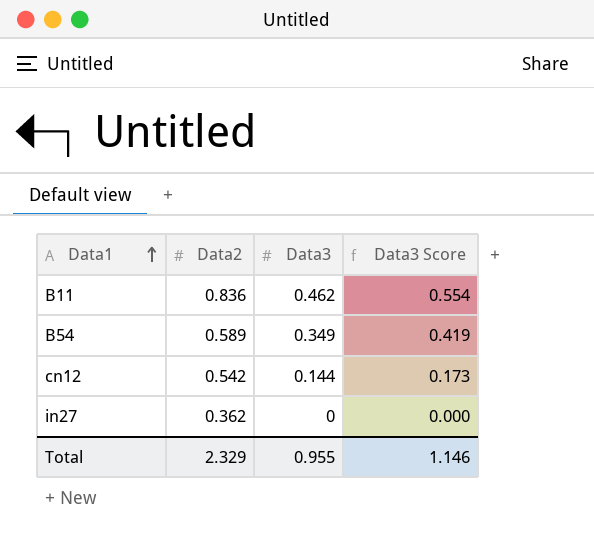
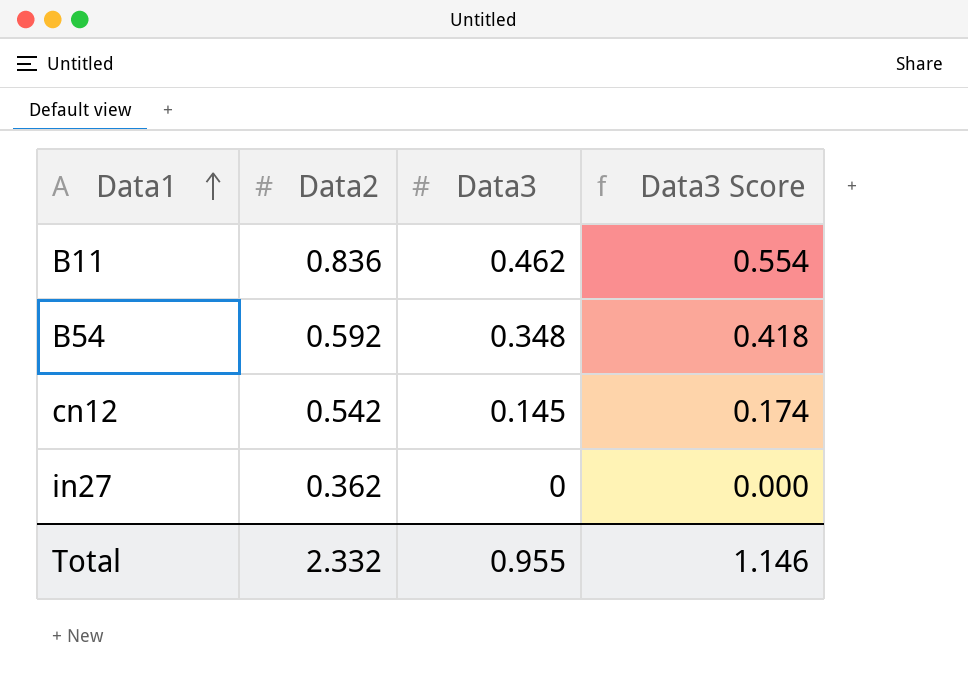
B54 | Data2: 0.589 -> 0.592
B54 | Data3: 0.349 -> 0.348
B54 | Data3 Score: 0.419 -> 0.418
cn12 | Data3: 0.144 -> 0.145
cn12 | Data3 Score: 0.173 -> 0.174
Total | Data2: 2.329 -> 2.332

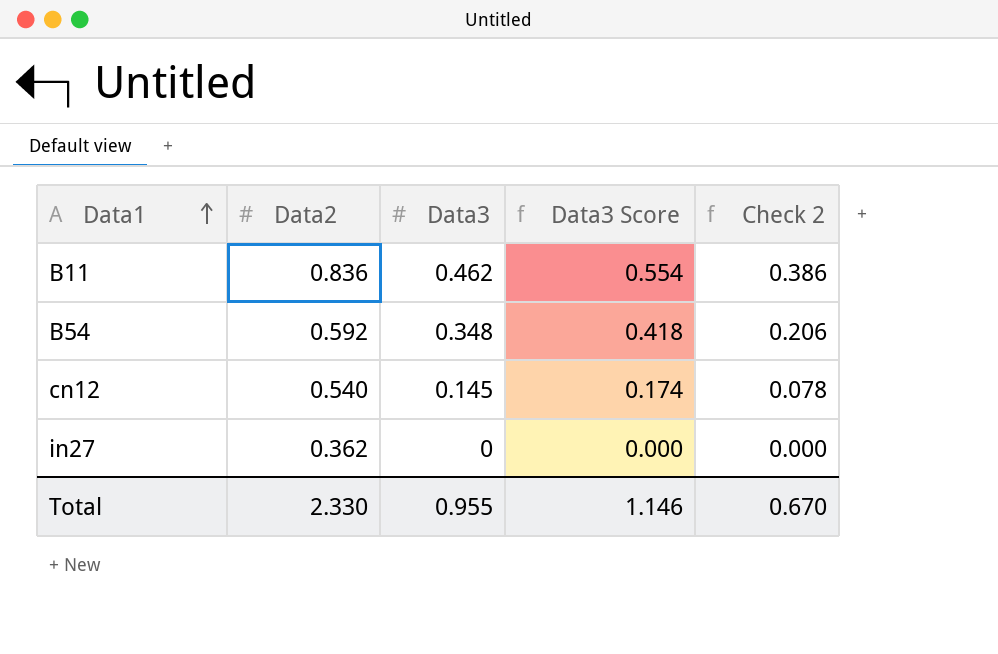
column Check 2 | formula: none -> [Data2] * [Data3]
cn12 | Data2: 0.542 -> 0.540
Total | Data2: 2.332 -> 2.330

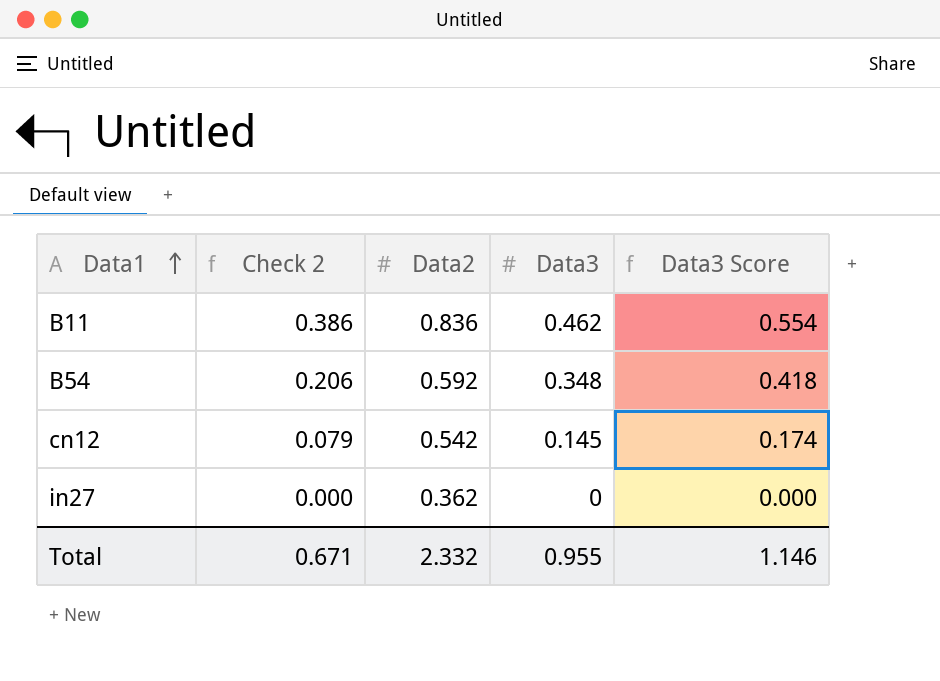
column Check 2 | position: 5 -> 2
cn12 | Check 2: 0.078 -> 0.079
cn12 | Data2: 0.540 -> 0.542
Total | Check 2: 0.670 -> 0.671
Total | Data2: 2.330 -> 2.332

